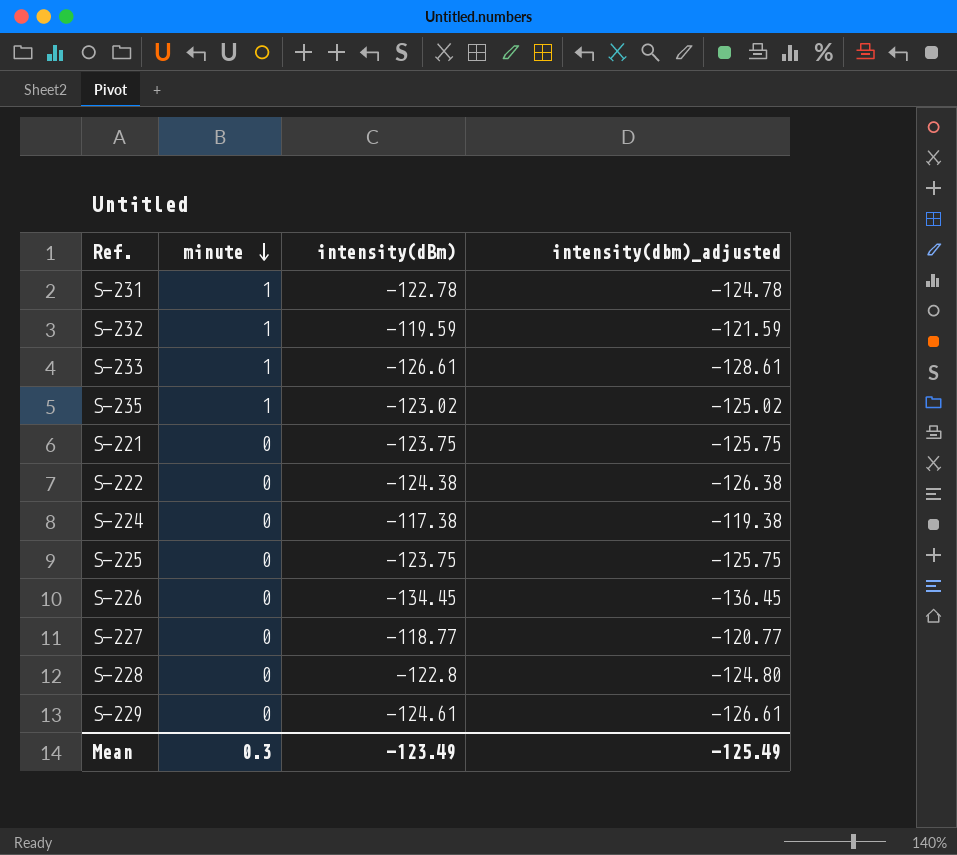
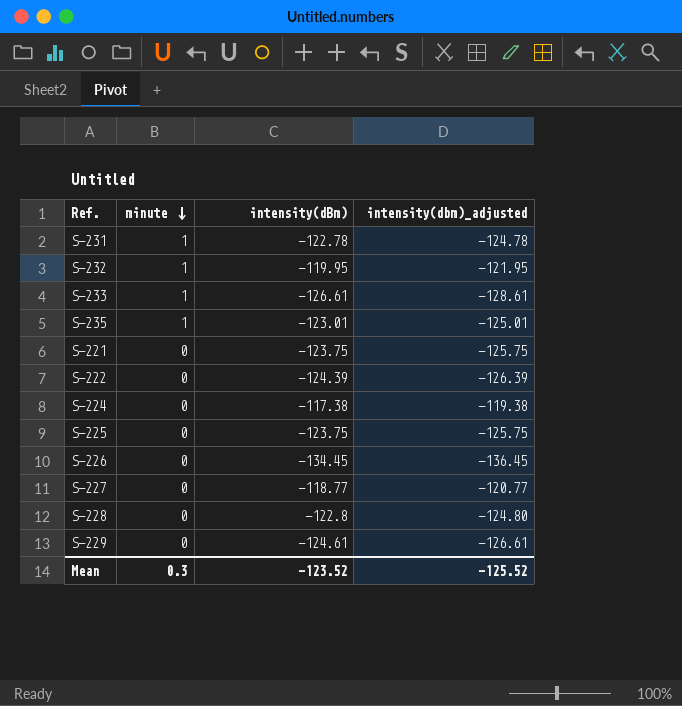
S-232 | intensity(dBm): -119.59 -> -119.95
S-232 | intensity(dbm)_adjusted: -121.59 -> -121.95
S-235 | intensity(dBm): -123.02 -> -123.01
S-235 | intensity(dbm)_adjusted: -125.02 -> -125.01
S-222 | intensity(dBm): -124.38 -> -124.39
S-222 | intensity(dbm)_adjusted: -126.38 -> -126.39
Mean | intensity(dBm): -123.49 -> -123.52
Mean | intensity(dbm)_adjusted: -125.49 -> -125.52

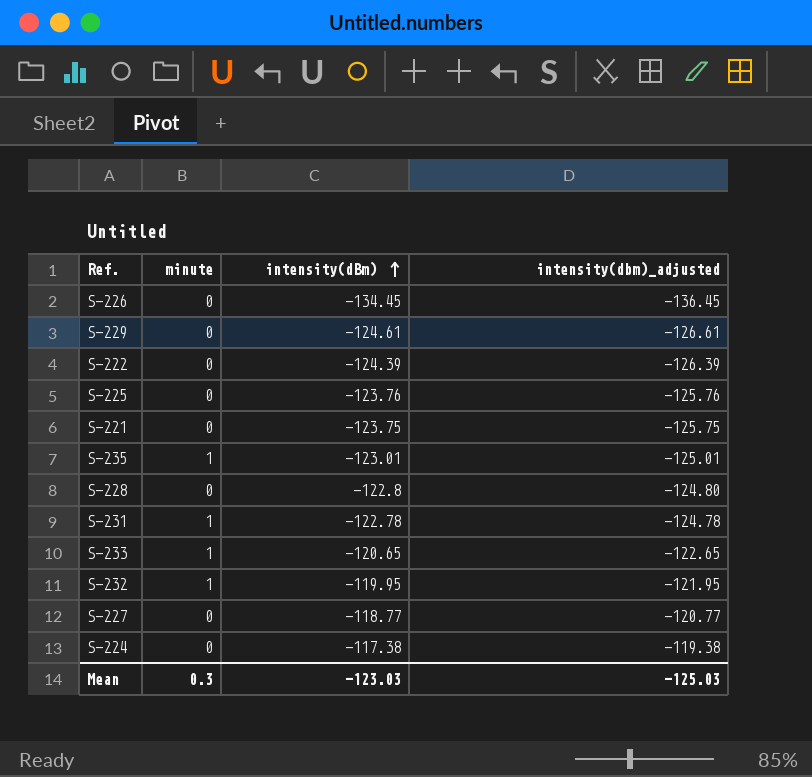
row order: minute descending -> intensity(dBm) ascending
S-225 | intensity(dBm): -123.75 -> -123.76
S-225 | intensity(dbm)_adjusted: -125.75 -> -125.76
S-233 | intensity(dBm): -126.61 -> -120.65
S-233 | intensity(dbm)_adjusted: -128.61 -> -122.65
Mean | intensity(dBm): -123.52 -> -123.03
Mean | intensity(dbm)_adjusted: -125.52 -> -125.03

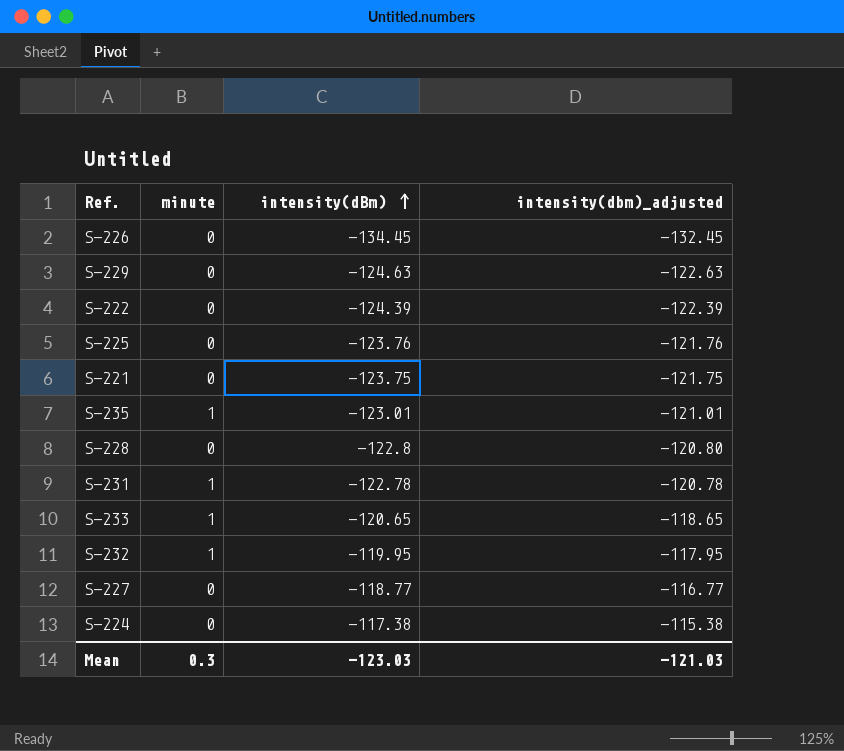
column intensity(dbm)_adjusted | formula: [intensity(dBm)] - 2 -> [intensity(dBm)] + 2
S-229 | intensity(dBm): -124.61 -> -124.63
Mean | intensity(dbm)_adjusted: -125.03 -> -121.03

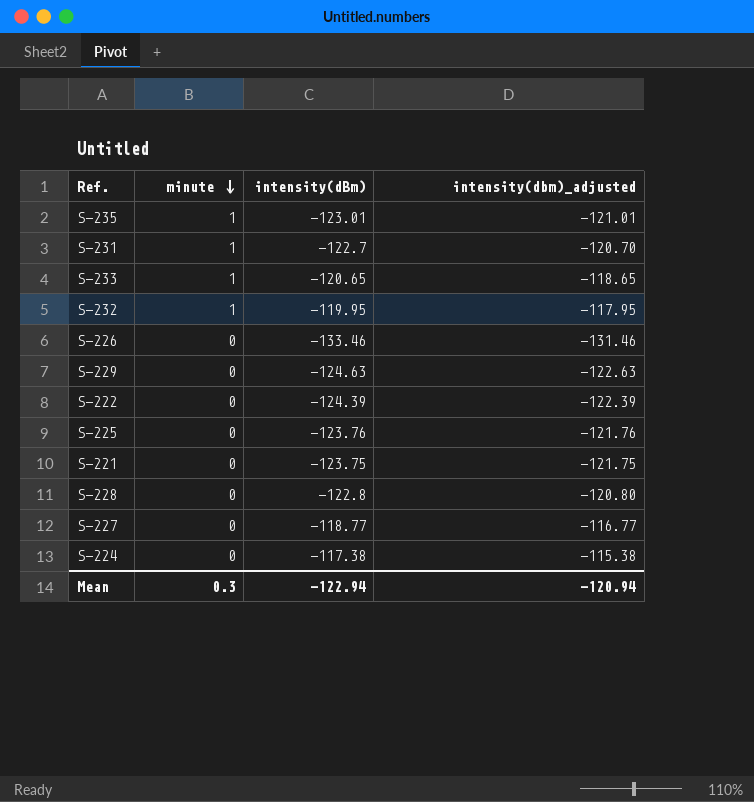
row order: intensity(dBm) ascending -> minute descending
S-231 | intensity(dBm): -122.78 -> -122.7
S-231 | intensity(dbm)_adjusted: -120.78 -> -120.70
S-226 | intensity(dBm): -134.45 -> -133.46
S-226 | intensity(dbm)_adjusted: -132.45 -> -131.46
Mean | intensity(dBm): -123.03 -> -122.94
Mean | intensity(dbm)_adjusted: -121.03 -> -120.94

